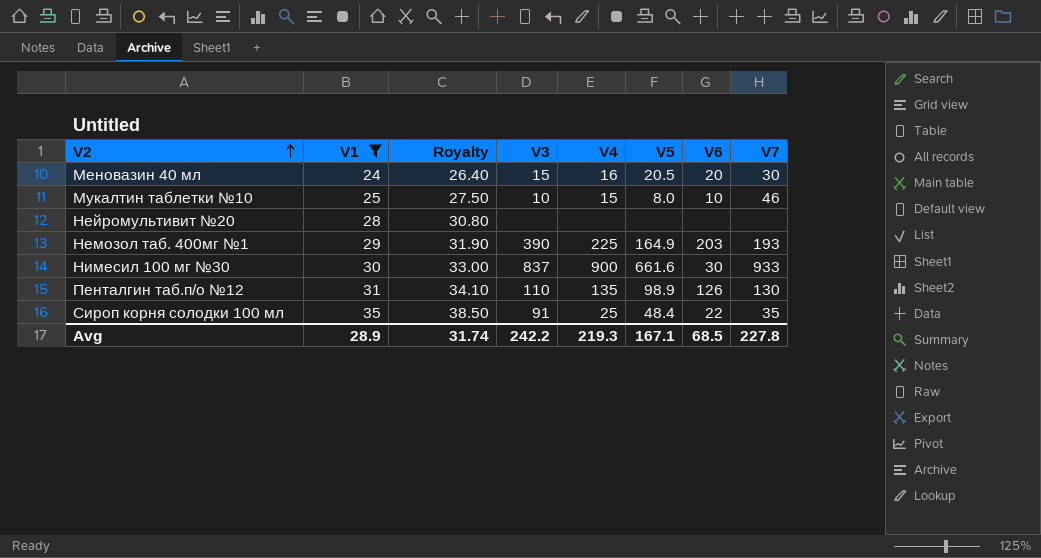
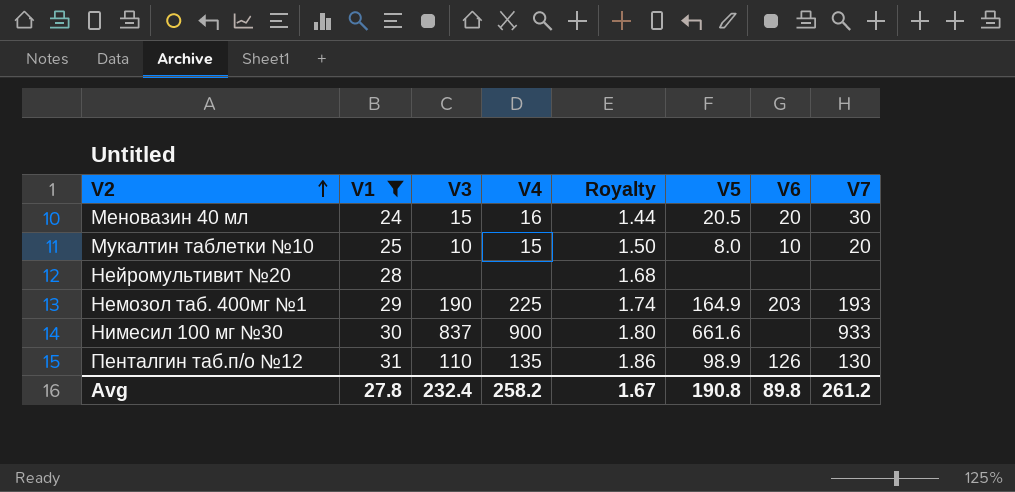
column Royalty | formula: [V1] * 1.1 -> [V1] * 0.06
column Royalty | position: 3 -> 5
row Сироп корня солодки 100 мл: 35 | 38.50 | 91 | 25 | 48.4 | 22 | 35 -> none
Мукалтин таблетки №10 | V7: 46 -> 20
Немозол таб. 400мг №1 | V3: 390 -> 190
Нимесил 100 мг №30 | V6: 30 -> none
Avg | V1: 28.9 -> 27.8
Avg | V3: 242.2 -> 232.4
Avg | V4: 219.3 -> 258.2
Avg | Royalty: 31.74 -> 1.67
Avg | V5: 167.1 -> 190.8
Avg | V6: 68.5 -> 89.8
Avg | V7: 227.8 -> 261.2

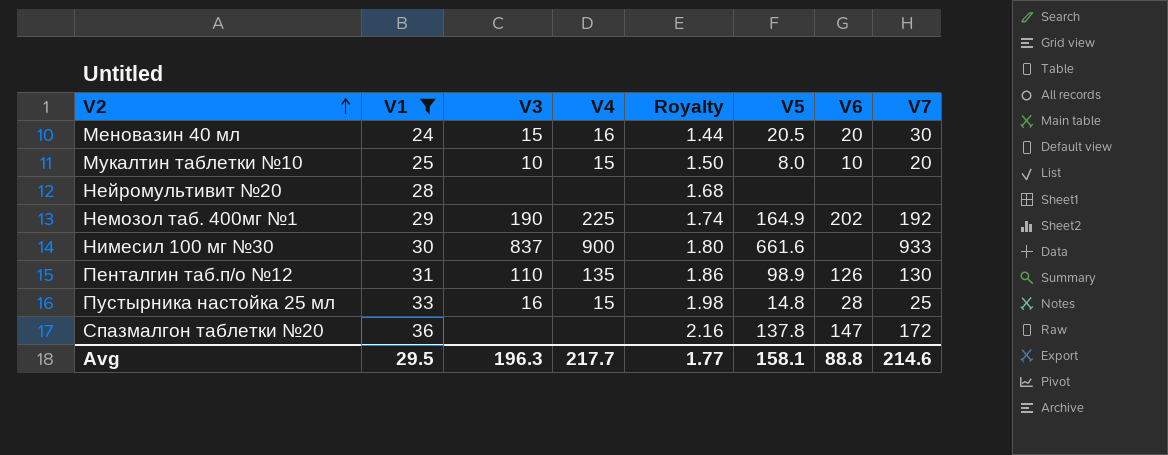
Немозол таб. 400мг №1 | V6: 203 -> 202
Немозол таб. 400мг №1 | V7: 193 -> 192
row Пустырника настойка 25 мл: none -> 33 | 16 | 15 | 1.98 | 14.8 | 28 | 25
row Спазмалгон таблетки №20: none -> 36 | none | none | 2.16 | 137.8 | 147 | 172
Avg | V1: 27.8 -> 29.5
Avg | V3: 232.4 -> 196.3
Avg | V4: 258.2 -> 217.7
Avg | Royalty: 1.67 -> 1.77
Avg | V5: 190.8 -> 158.1
Avg | V6: 89.8 -> 88.8
Avg | V7: 261.2 -> 214.6

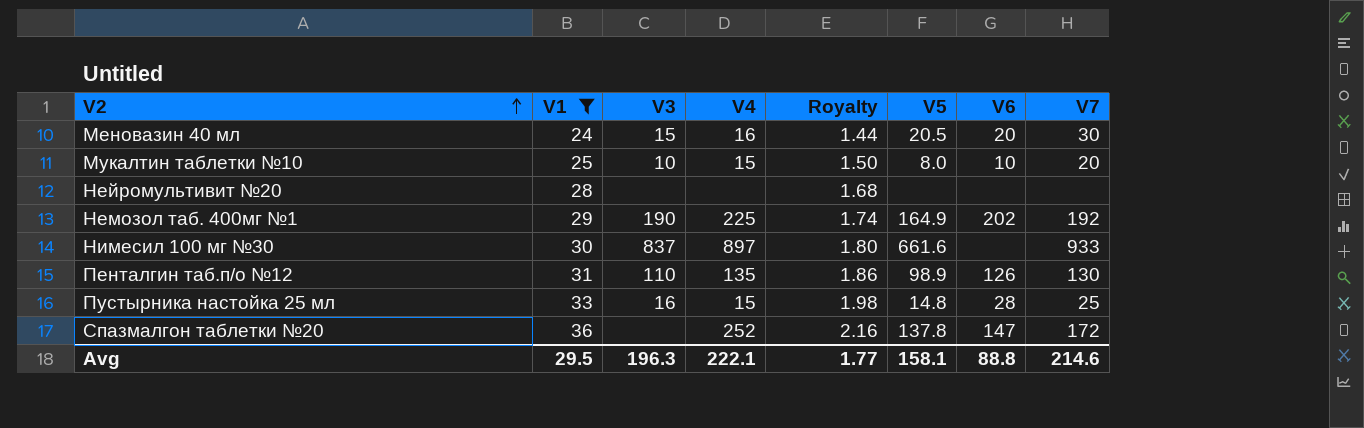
Нимесил 100 мг №30 | V4: 900 -> 897
Спазмалгон таблетки №20 | V4: none -> 252
Avg | V4: 217.7 -> 222.1

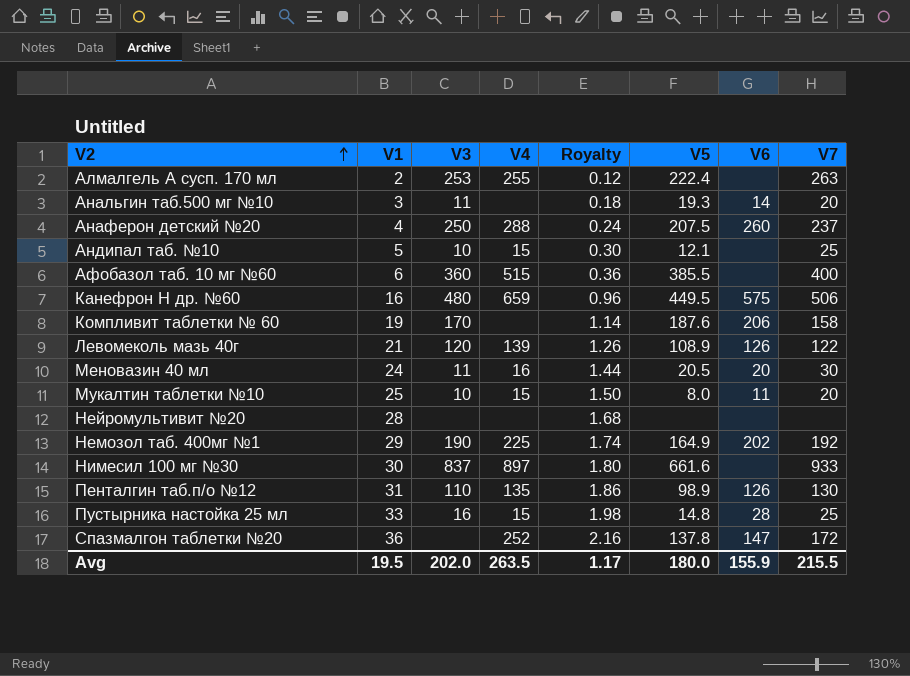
filter: V1 >= 24 -> none
Меновазин 40 мл | V3: 15 -> 11
Мукалтин таблетки №10 | V6: 10 -> 11
Avg | V1: 29.5 -> 19.5
Avg | V3: 196.3 -> 202.0
Avg | V4: 222.1 -> 263.5
Avg | Royalty: 1.77 -> 1.17
Avg | V5: 158.1 -> 180.0
Avg | V6: 88.8 -> 155.9
Avg | V7: 214.6 -> 215.5

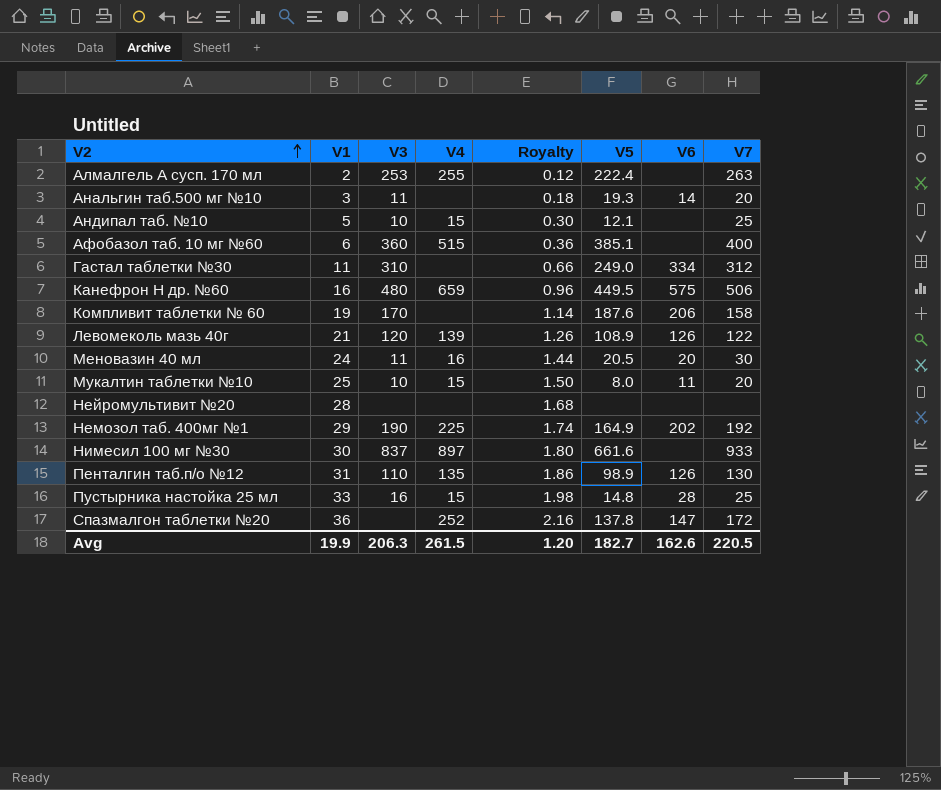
row Анаферон детский №20: 4 | 250 | 288 | 0.24 | 207.5 | 260 | 237 -> none
Афобазол таб. 10 мг №60 | V5: 385.5 -> 385.1
row Гастал таблетки №30: none -> 11 | 310 | none | 0.66 | 249.0 | 334 | 312
Avg | V1: 19.5 -> 19.9
Avg | V3: 202.0 -> 206.3
Avg | V4: 263.5 -> 261.5
Avg | Royalty: 1.17 -> 1.20
Avg | V5: 180.0 -> 182.7
Avg | V6: 155.9 -> 162.6
Avg | V7: 215.5 -> 220.5

